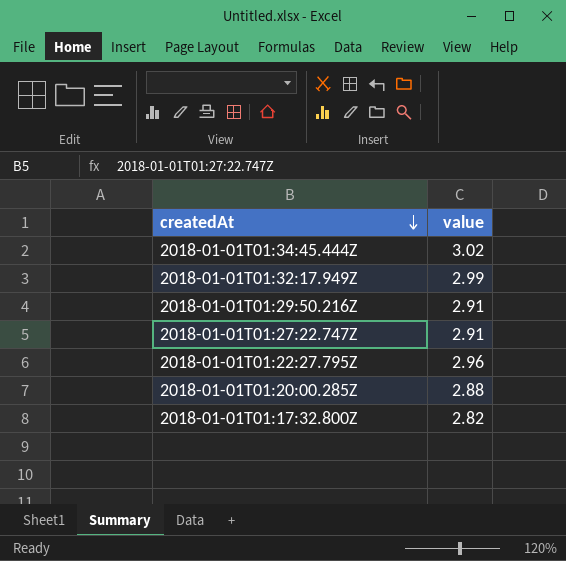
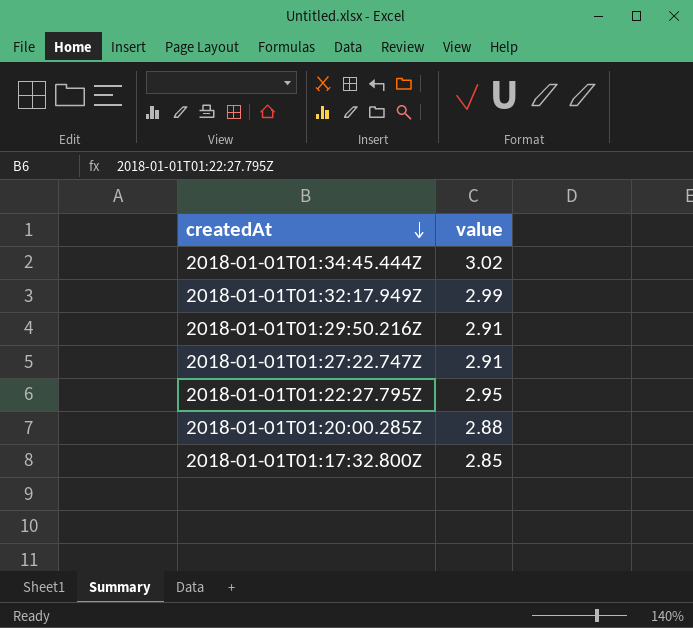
2018-01-01T01:22:27.795Z | value: 2.96 -> 2.95
2018-01-01T01:17:32.800Z | value: 2.82 -> 2.85

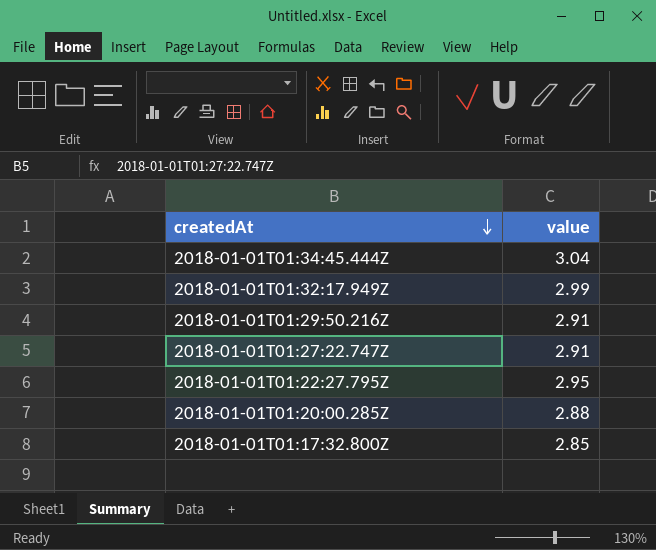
2018-01-01T01:34:45.444Z | value: 3.02 -> 3.04

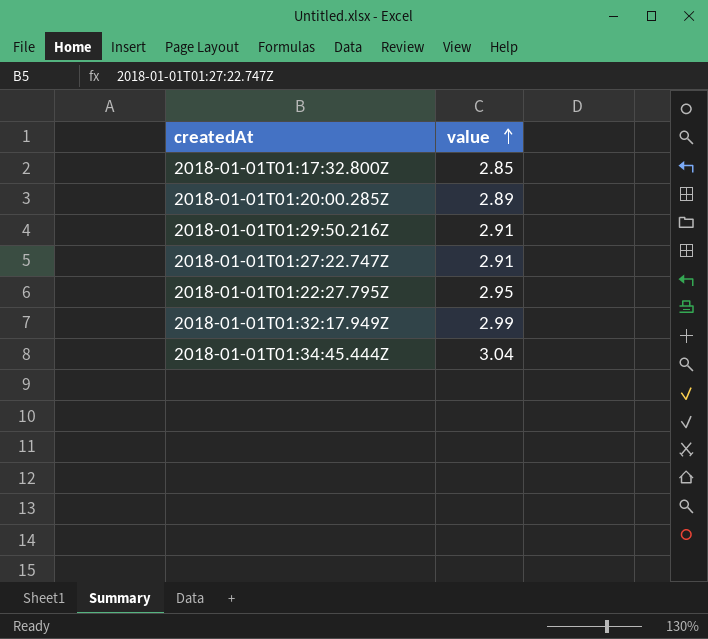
row order: createdAt descending -> value ascending
2018-01-01T01:20:00.285Z | value: 2.88 -> 2.89

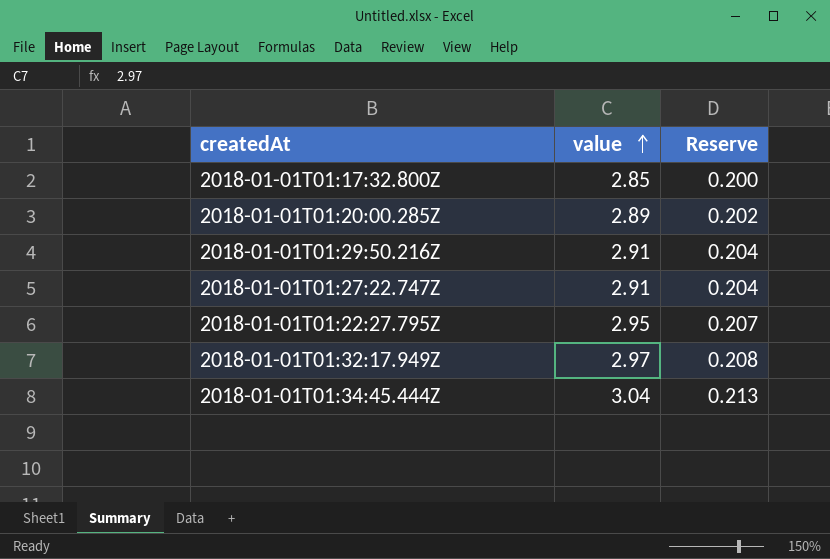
column Reserve | formula: none -> [value] * 0.07
2018-01-01T01:32:17.949Z | value: 2.99 -> 2.97

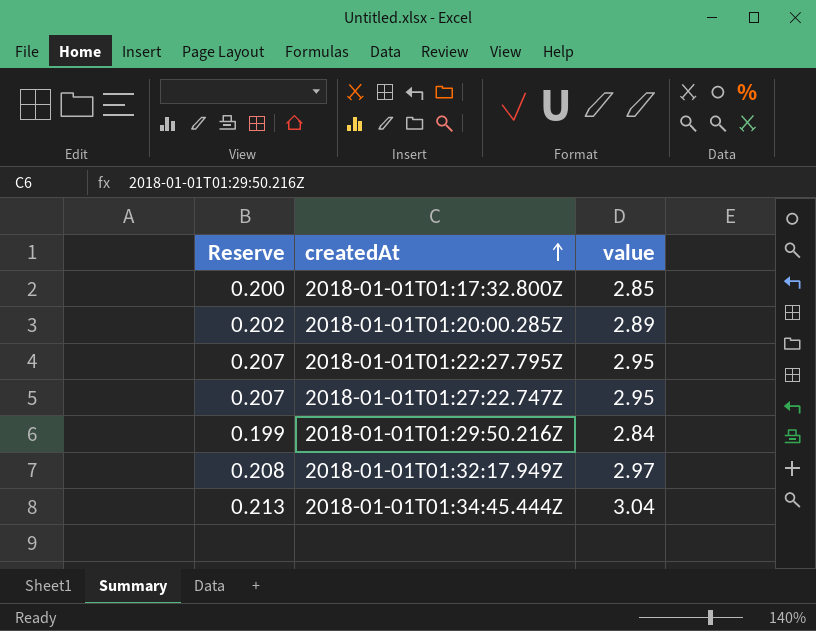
row order: value ascending -> createdAt ascending
column Reserve | position: 3 -> 1
2018-01-01T01:27:22.747Z | Reserve: 0.204 -> 0.207
2018-01-01T01:27:22.747Z | value: 2.91 -> 2.95
2018-01-01T01:29:50.216Z | Reserve: 0.204 -> 0.199
2018-01-01T01:29:50.216Z | value: 2.91 -> 2.84

